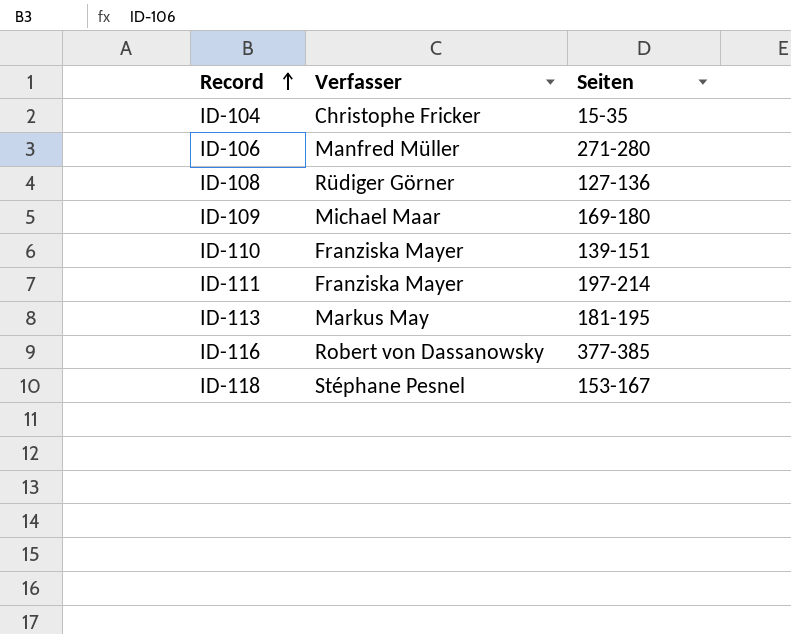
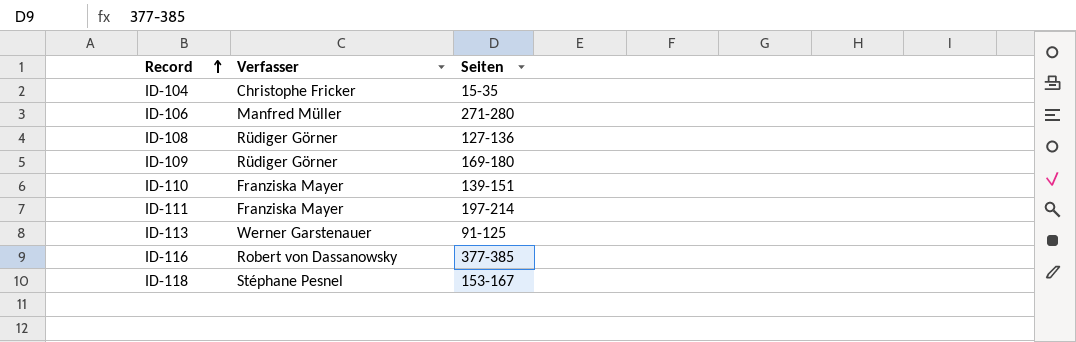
ID-109 | Verfasser: Michael Maar -> Rüdiger Görner
ID-113 | Verfasser: Markus May -> Werner Garstenauer
ID-113 | Seiten: 181-195 -> 91-125

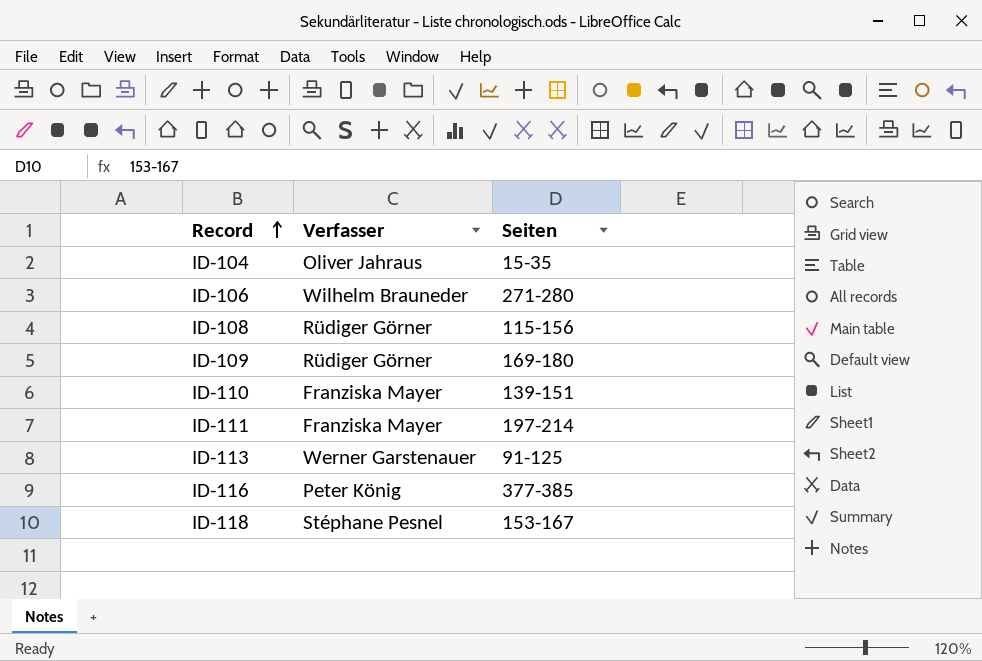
ID-104 | Verfasser: Christophe Fricker -> Oliver Jahraus
ID-106 | Verfasser: Manfred Müller -> Wilhelm Brauneder
ID-108 | Seiten: 127-136 -> 115-156
ID-116 | Verfasser: Robert von Dassanowsky -> Peter König

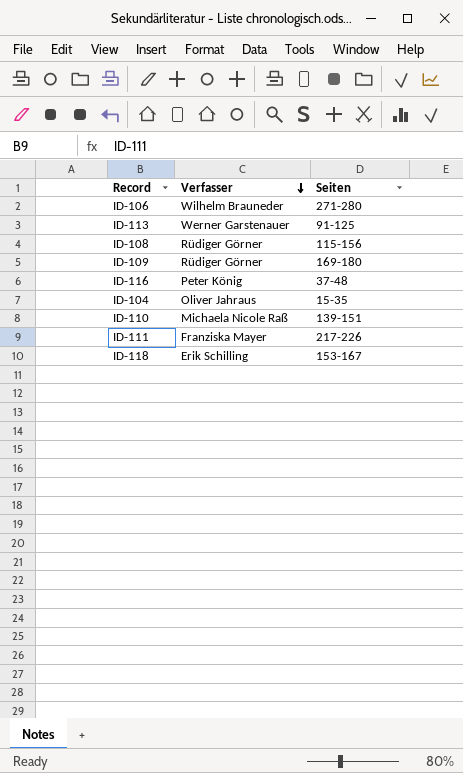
row order: Record ascending -> Verfasser descending
ID-116 | Seiten: 377-385 -> 37-48
ID-110 | Verfasser: Franziska Mayer -> Michaela Nicole Raß
ID-111 | Seiten: 197-214 -> 217-226
ID-118 | Verfasser: Stéphane Pesnel -> Erik Schilling

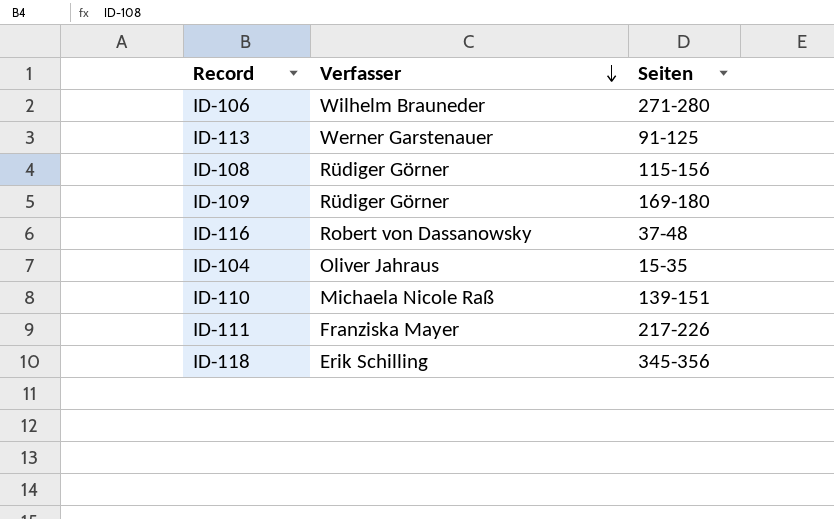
ID-116 | Verfasser: Peter König -> Robert von Dassanowsky
ID-118 | Seiten: 153-167 -> 345-356

